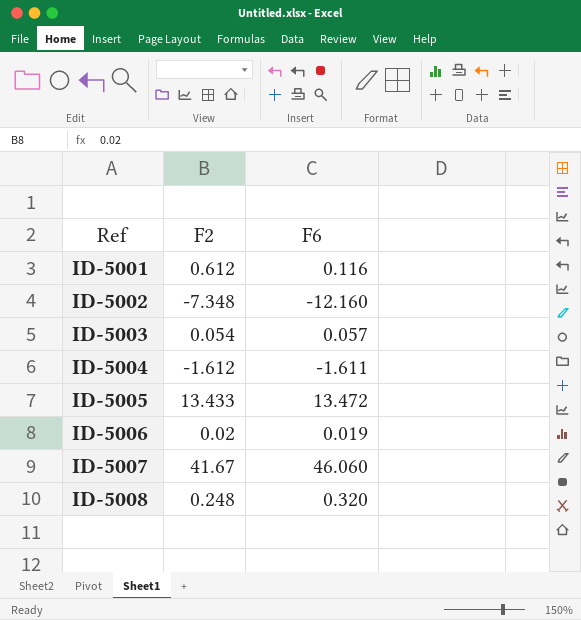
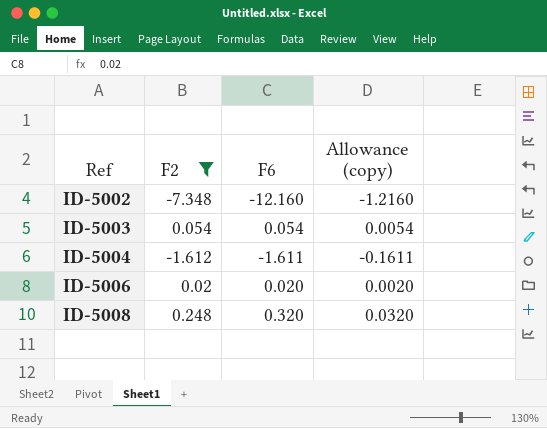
filter: none -> F2 <= 0.248
column Allowance (copy) | formula: none -> [F6] * 0.1
ID-5003 | F6: 0.057 -> 0.054
ID-5006 | F6: 0.019 -> 0.020

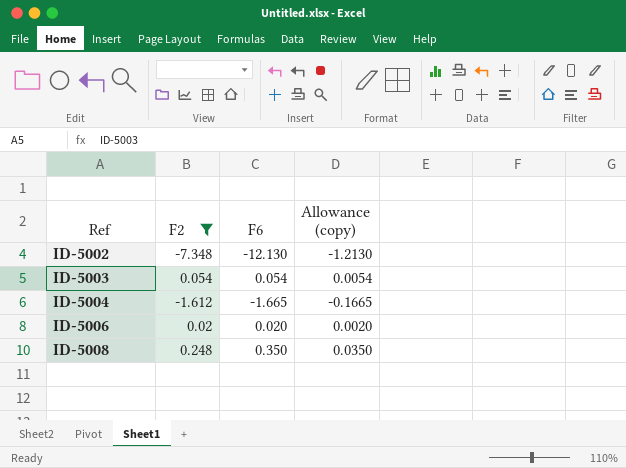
ID-5002 | F6: -12.160 -> -12.130
ID-5002 | Allowance (copy): -1.2160 -> -1.2130
ID-5004 | F6: -1.611 -> -1.665
ID-5004 | Allowance (copy): -0.1611 -> -0.1665
ID-5008 | F6: 0.320 -> 0.350
ID-5008 | Allowance (copy): 0.0320 -> 0.0350

